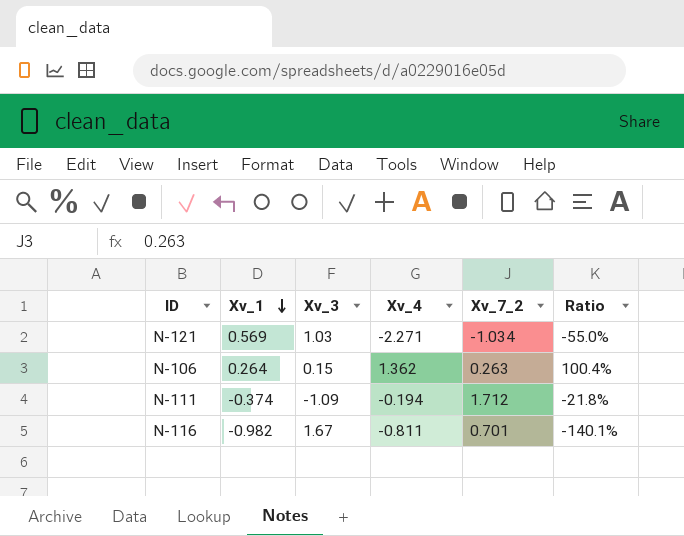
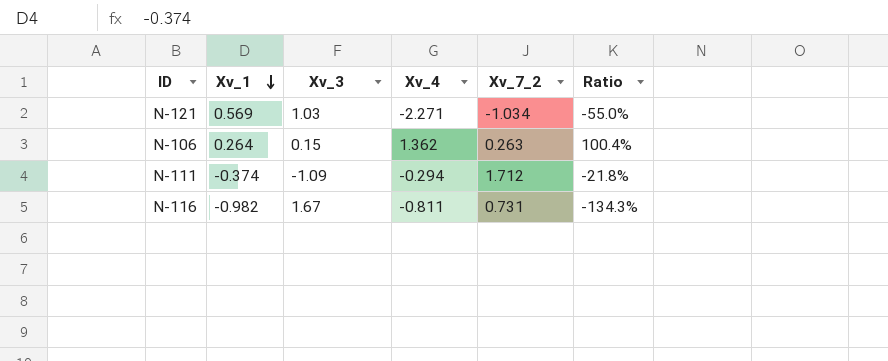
N-111 | Xv_4: -0.194 -> -0.294
N-116 | Xv_7_2: 0.701 -> 0.731
N-116 | Ratio: -140.1% -> -134.3%

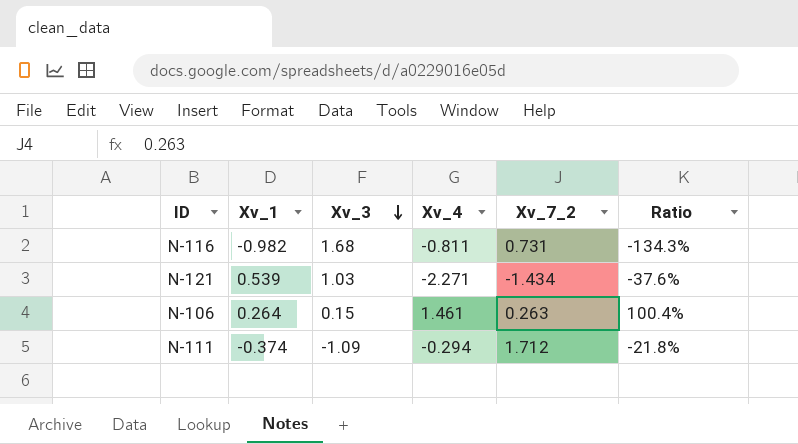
row order: Xv_1 descending -> Xv_3 descending
N-116 | Xv_3: 1.67 -> 1.68
N-121 | Xv_1: 0.569 -> 0.539
N-121 | Xv_7_2: -1.034 -> -1.434
N-121 | Ratio: -55.0% -> -37.6%
N-106 | Xv_4: 1.362 -> 1.461

